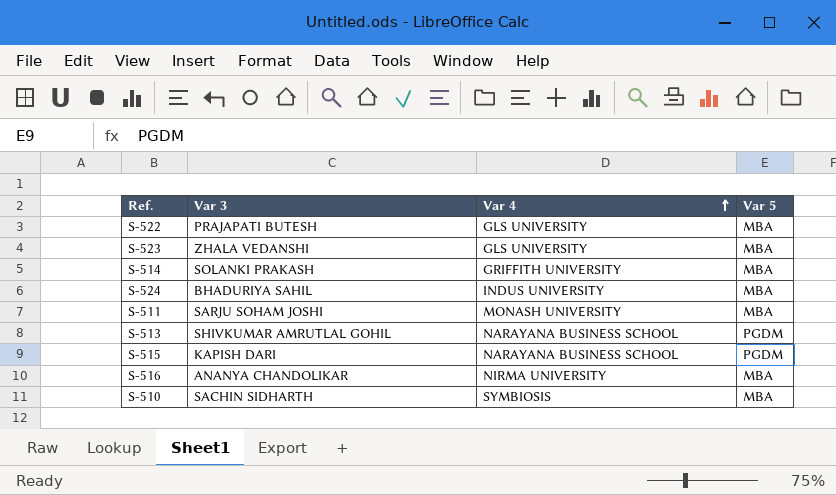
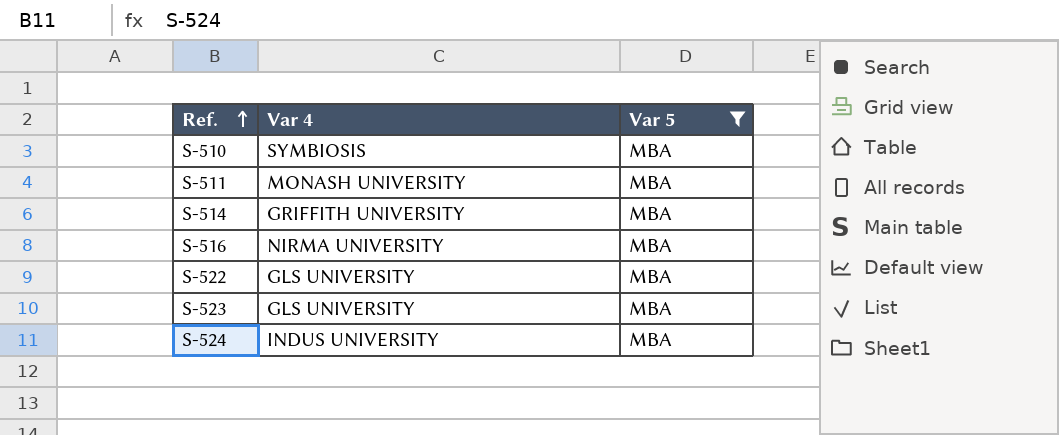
filter: none -> Var 5 = MBA
row order: Var 4 ascending -> Ref. ascending
column Var 3 | position: 2 -> none

